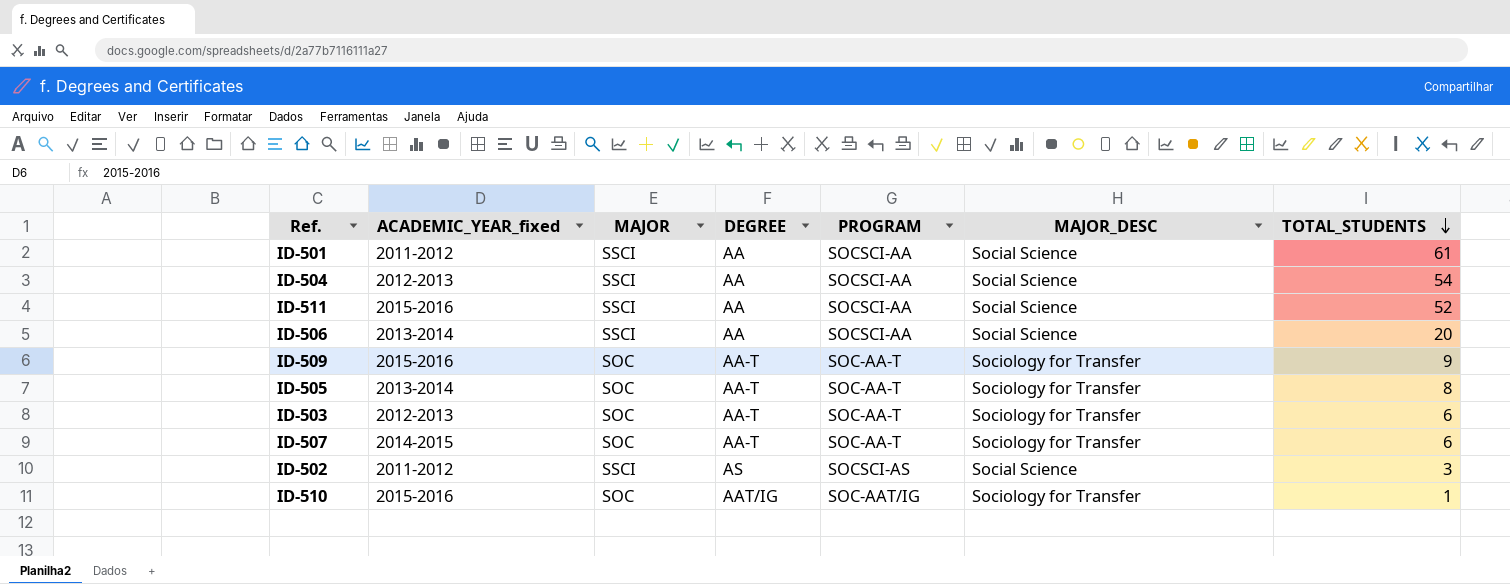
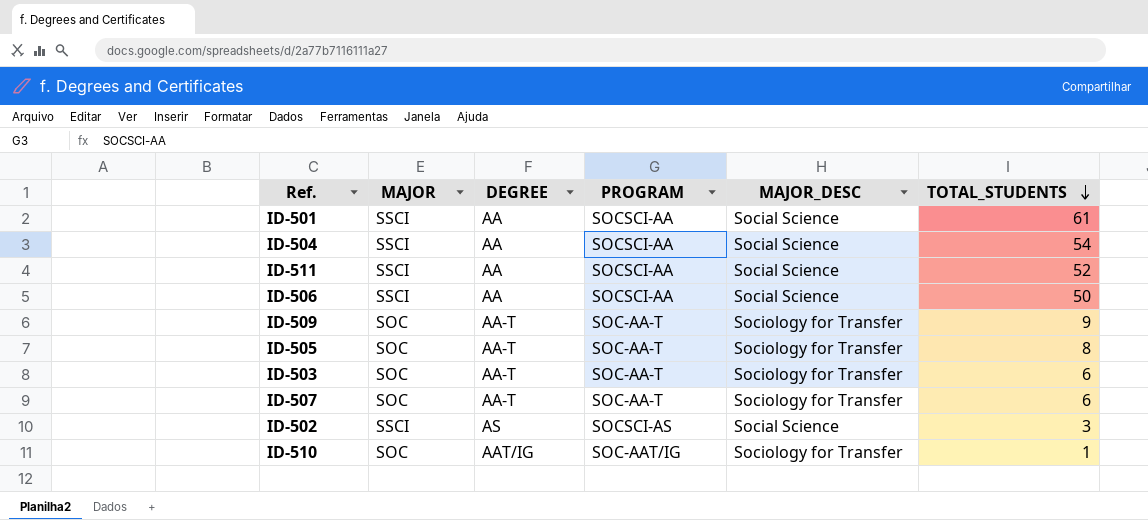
column ACADEMIC_YEAR_fixed | position: 2 -> none
ID-506 | TOTAL_STUDENTS: 20 -> 50

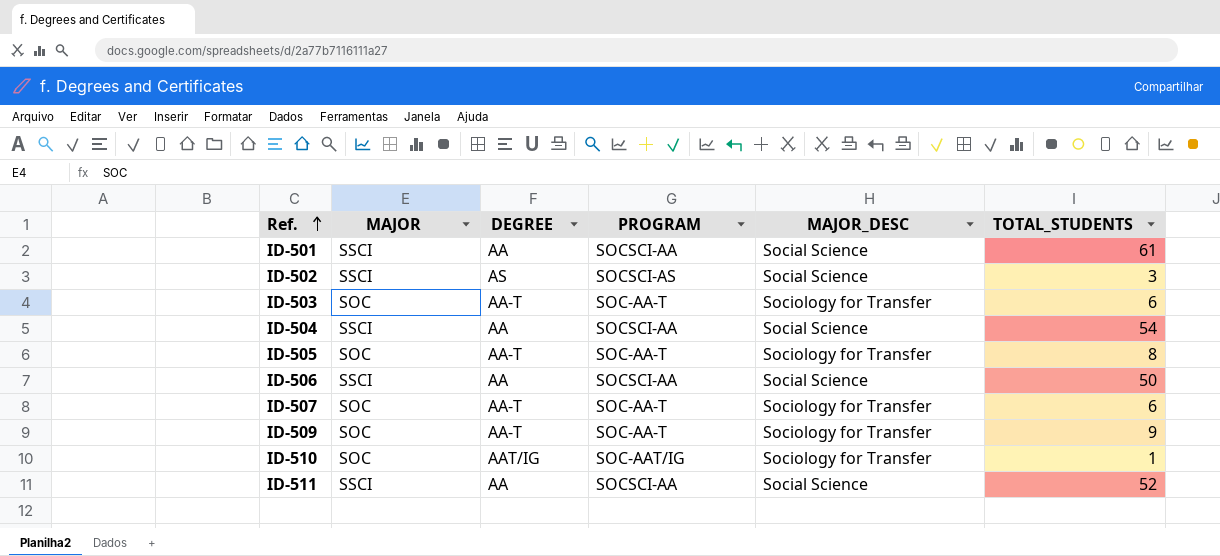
row order: TOTAL_STUDENTS descending -> Ref. ascending

